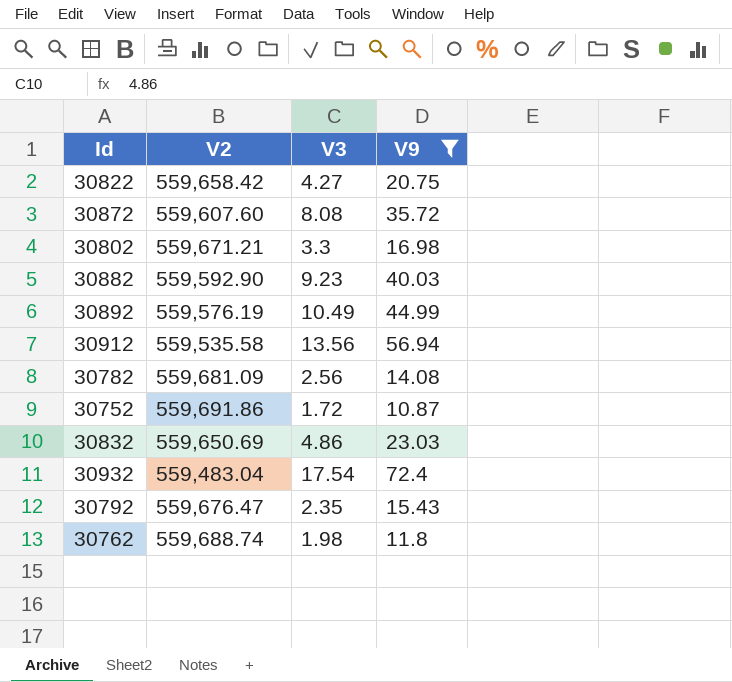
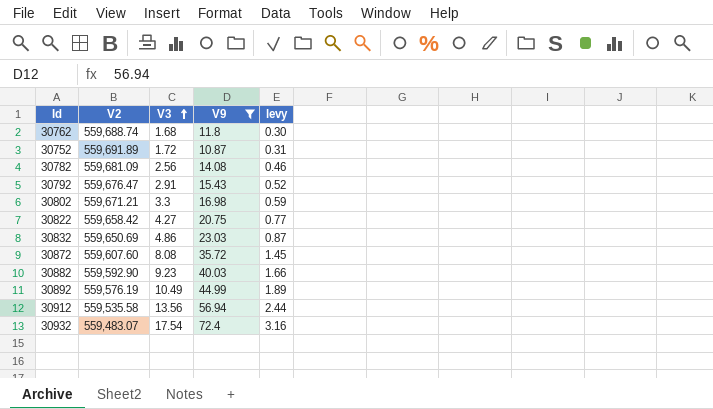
row order: none -> V3 ascending
column levy | formula: none -> [V3] * 0.18
30762 | V3: 1.98 -> 1.68
30752 | V2: 559,691.86 -> 559,691.89
30792 | V3: 2.35 -> 2.91
30932 | V2: 559,483.04 -> 559,483.07

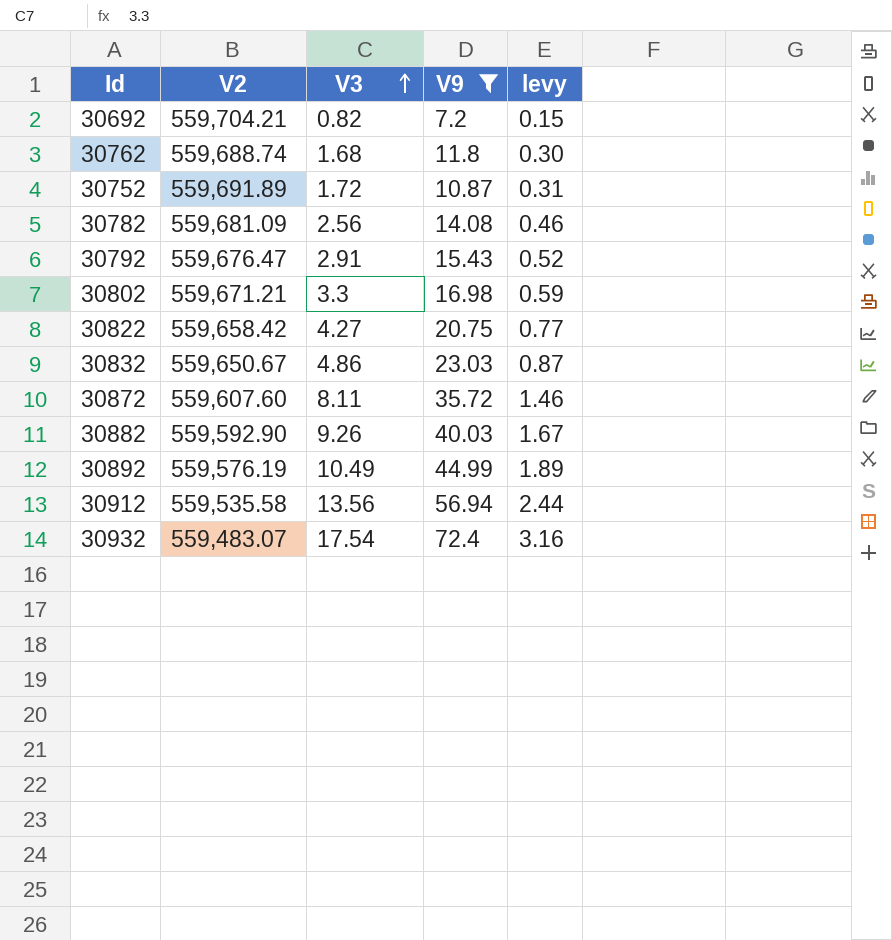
row 30692: none -> 559,704.21 | 0.82 | 7.2 | 0.15
30832 | V2: 559,650.69 -> 559,650.67
30872 | V3: 8.08 -> 8.11
30872 | levy: 1.45 -> 1.46
30882 | V3: 9.23 -> 9.26
30882 | levy: 1.66 -> 1.67

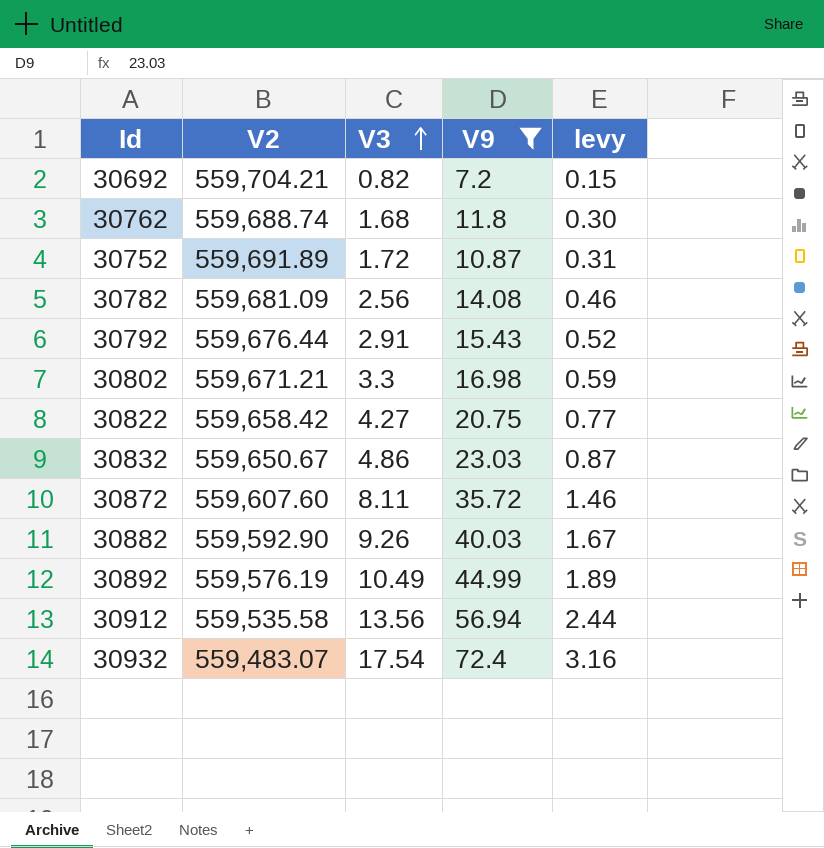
30792 | V2: 559,676.47 -> 559,676.44

